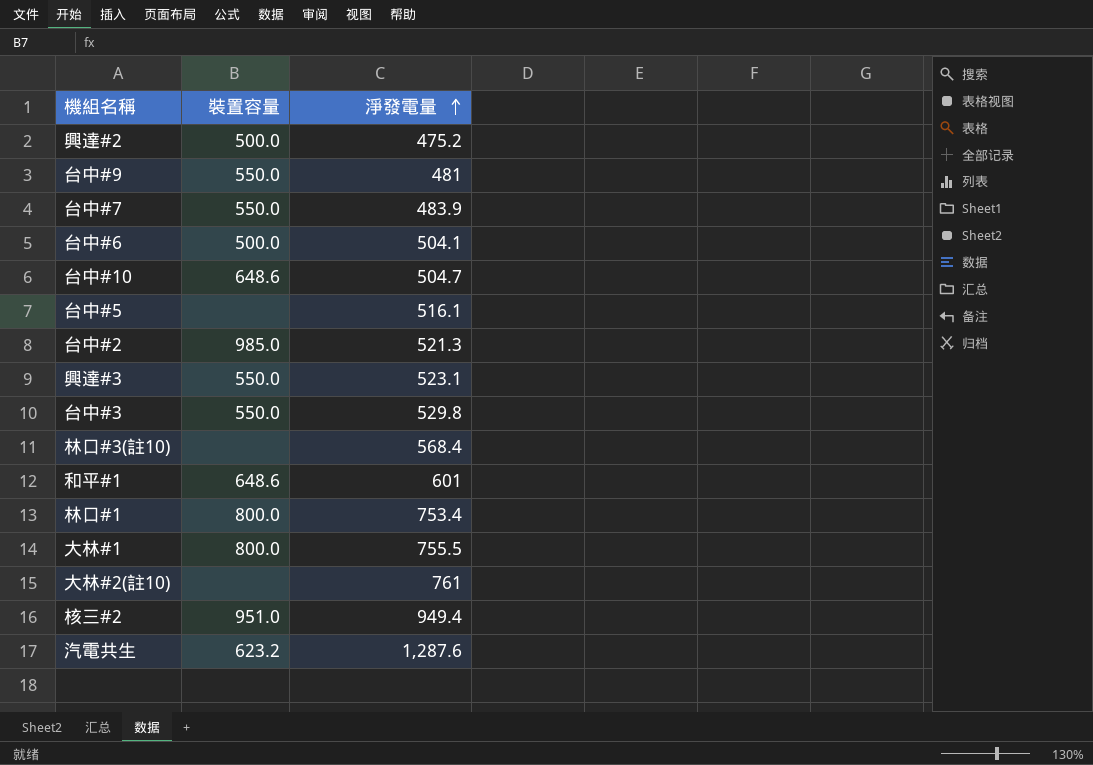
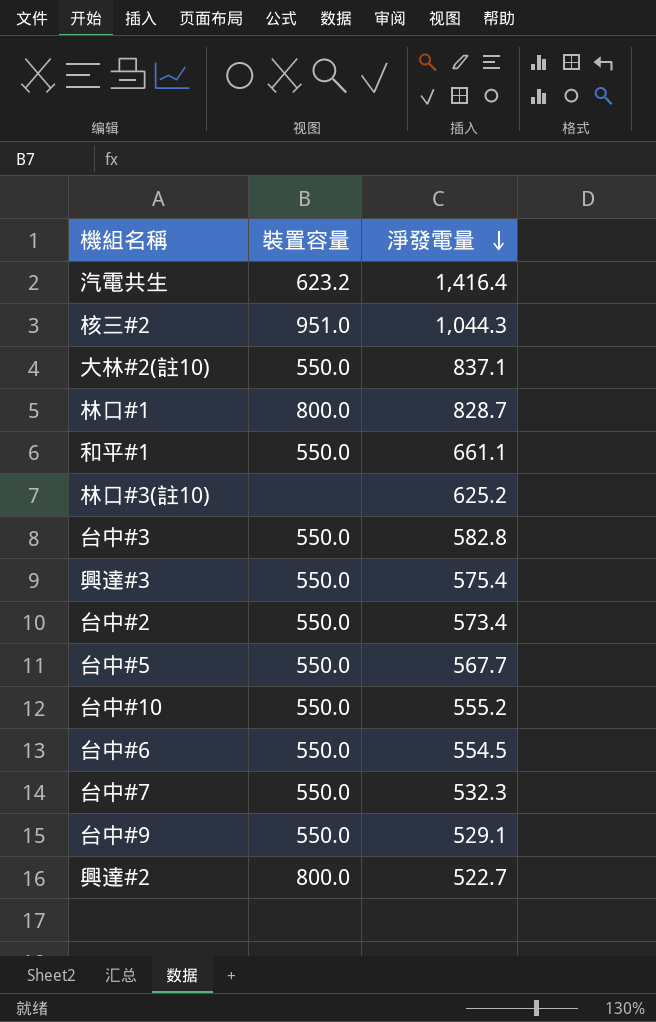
row order: 淨發電量 ascending -> 淨發電量 descending
row 大林#1: 800.0 | 755.5 -> none
汽電共生 | 淨發電量: 1,287.6 -> 1,416.4
核三#2 | 淨發電量: 949.4 -> 1,044.3
大林#2(註10) | 裝置容量: none -> 550.0
大林#2(註10) | 淨發電量: 761 -> 837.1
林口#1 | 淨發電量: 753.4 -> 828.7
和平#1 | 裝置容量: 648.6 -> 550.0
和平#1 | 淨發電量: 601 -> 661.1
林口#3(註10) | 淨發電量: 568.4 -> 625.2
台中#3 | 淨發電量: 529.8 -> 582.8
興達#3 | 淨發電量: 523.1 -> 575.4
台中#2 | 裝置容量: 985.0 -> 550.0
台中#2 | 淨發電量: 521.3 -> 573.4
台中#5 | 裝置容量: none -> 550.0
台中#5 | 淨發電量: 516.1 -> 567.7
台中#10 | 裝置容量: 648.6 -> 550.0
台中#10 | 淨發電量: 504.7 -> 555.2
台中#6 | 裝置容量: 500.0 -> 550.0
台中#6 | 淨發電量: 504.1 -> 554.5
台中#7 | 淨發電量: 483.9 -> 532.3
台中#9 | 淨發電量: 481 -> 529.1
興達#2 | 裝置容量: 500.0 -> 800.0
興達#2 | 淨發電量: 475.2 -> 522.7

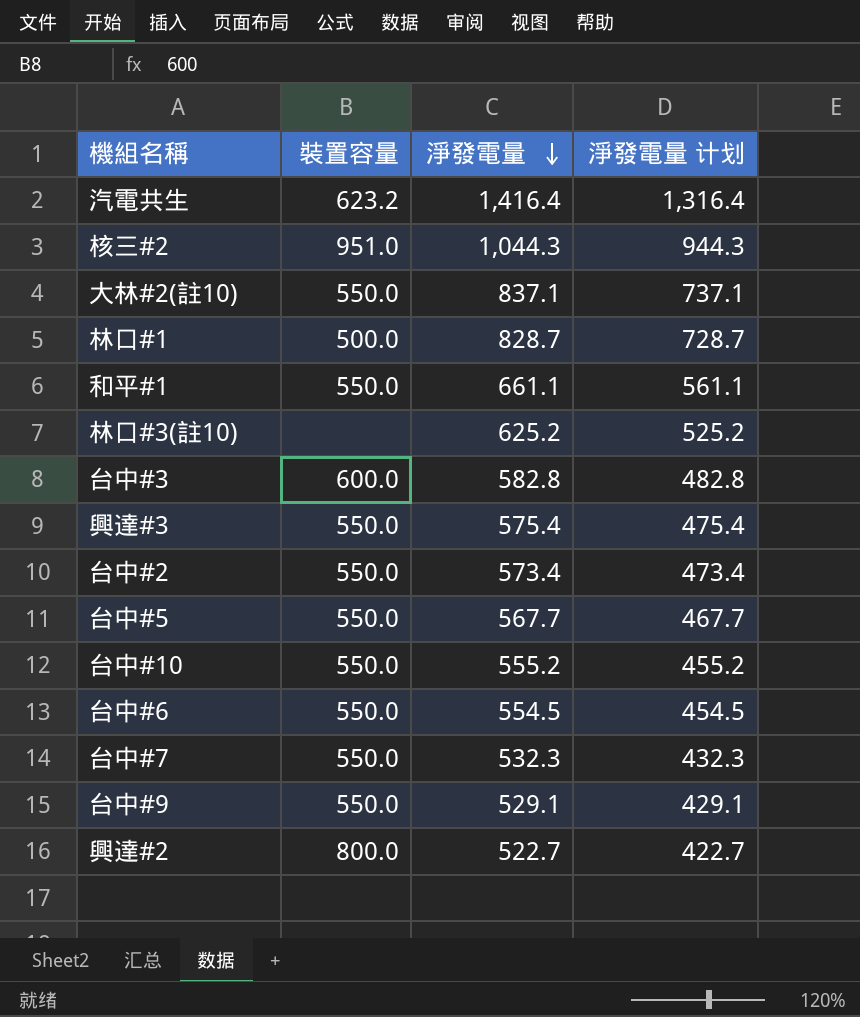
column 淨發電量 计划 | formula: none -> [淨發電量] - 100
林口#1 | 裝置容量: 800.0 -> 500.0
台中#3 | 裝置容量: 550.0 -> 600.0

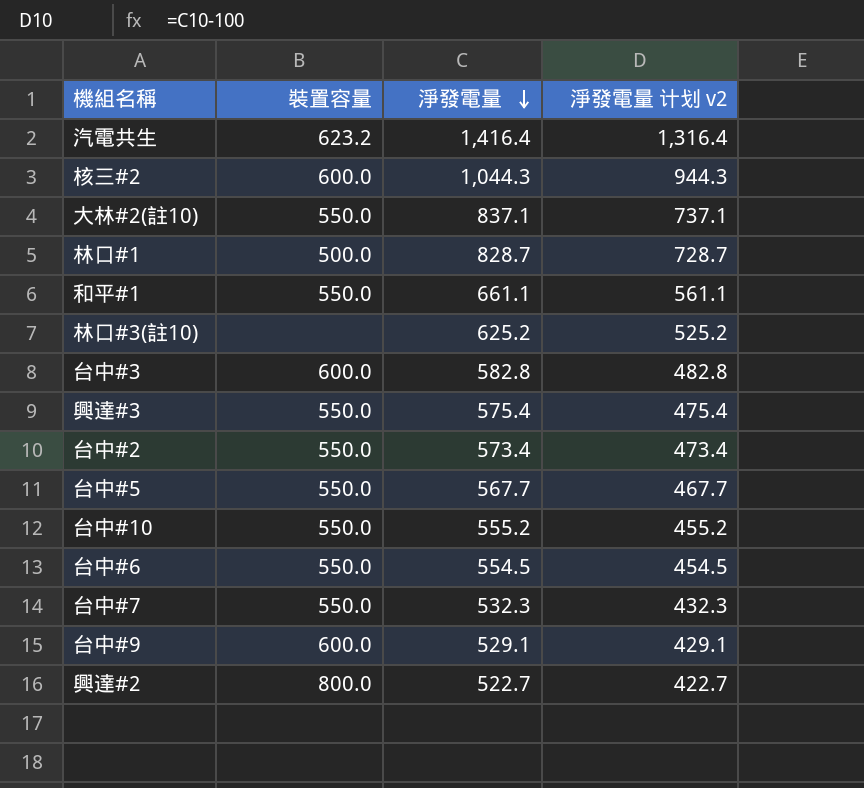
column name: 淨發電量 计划 -> 淨發電量 计划 v2
核三#2 | 裝置容量: 951.0 -> 600.0
台中#9 | 裝置容量: 550.0 -> 600.0

